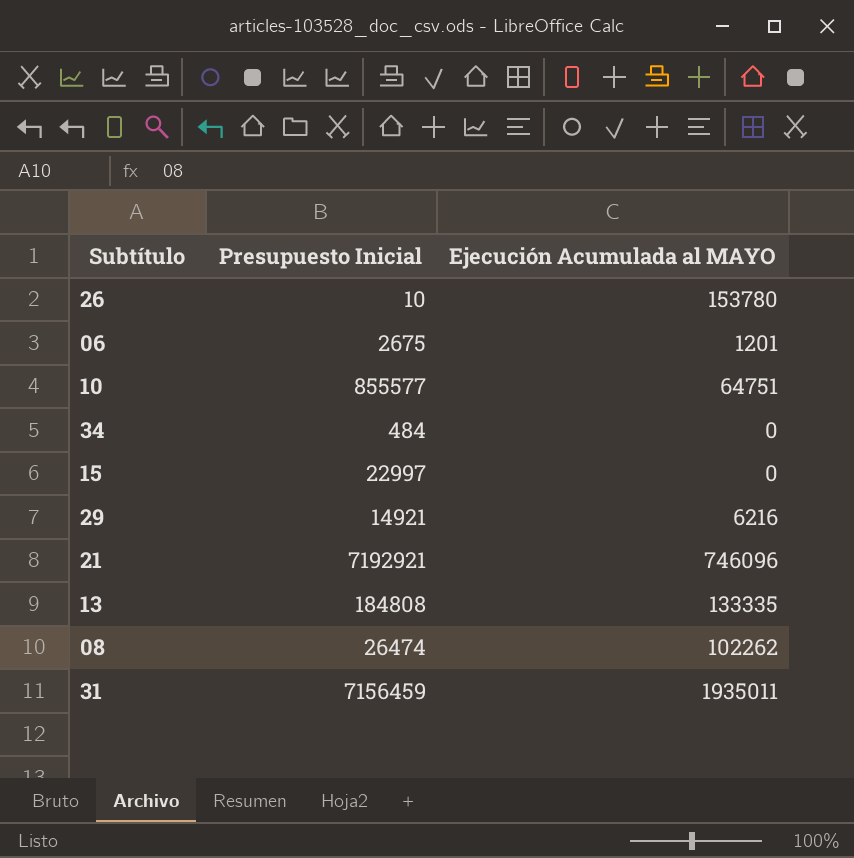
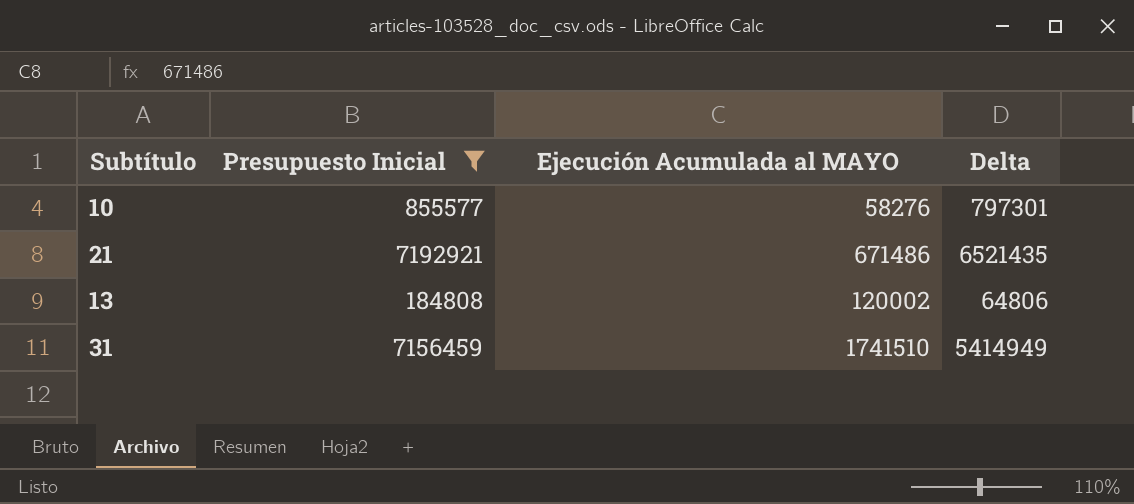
filter: none -> Presupuesto Inicial >= 184808
column Delta | formula: none -> [Presupuesto Inicial] - [Ejecución Acumulada al MAYO]
10 | Ejecución Acumulada al MAYO: 64751 -> 58276
21 | Ejecución Acumulada al MAYO: 746096 -> 671486
13 | Ejecución Acumulada al MAYO: 133335 -> 120002
31 | Ejecución Acumulada al MAYO: 1935011 -> 1741510

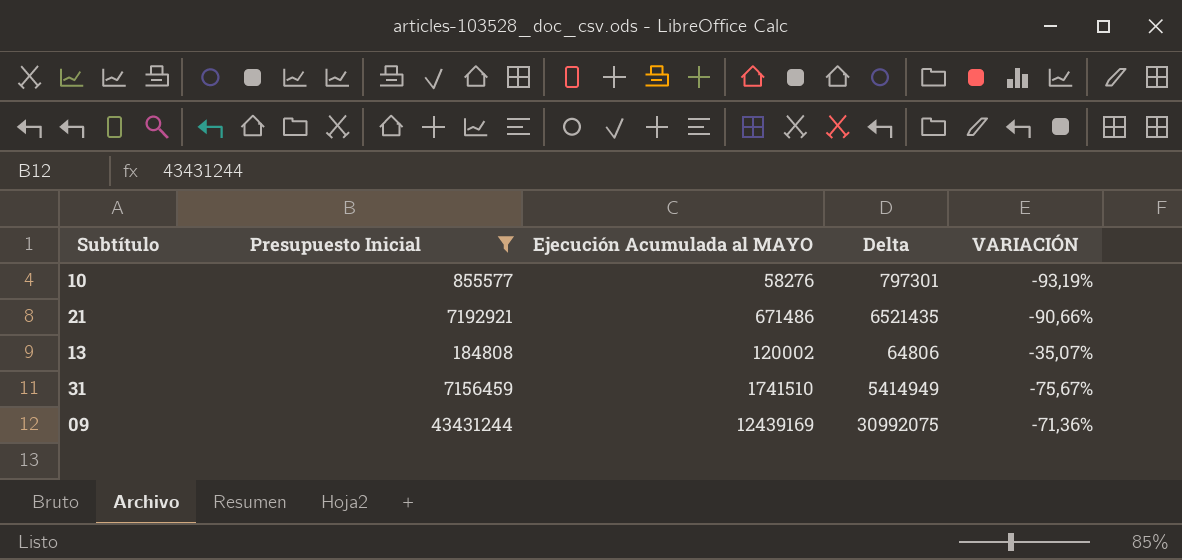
column VARIACIÓN | formula: none -> ([Ejecución Acumulada al MAYO] - [Presupuesto Inicial]) / [Presupuesto Inicial]
row 09: none -> 43431244 | 12439169 | 30992075 | -71,36%

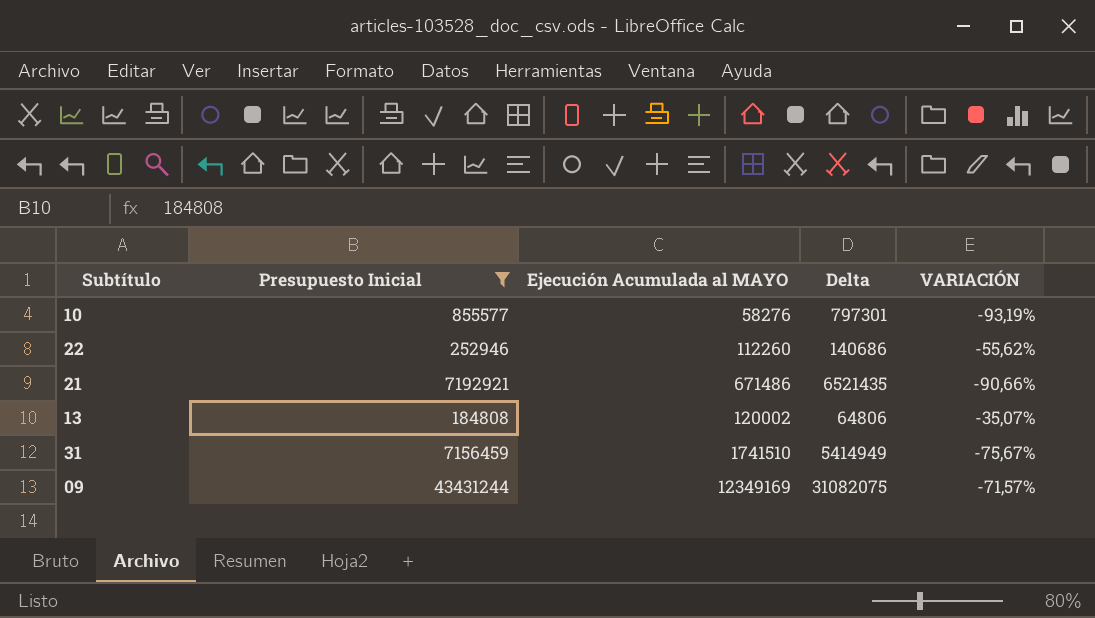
row 22: none -> 252946 | 112260 | 140686 | -55,62%
09 | Ejecución Acumulada al MAYO: 12439169 -> 12349169
09 | Delta: 30992075 -> 31082075
09 | VARIACIÓN: -71,36% -> -71,57%

